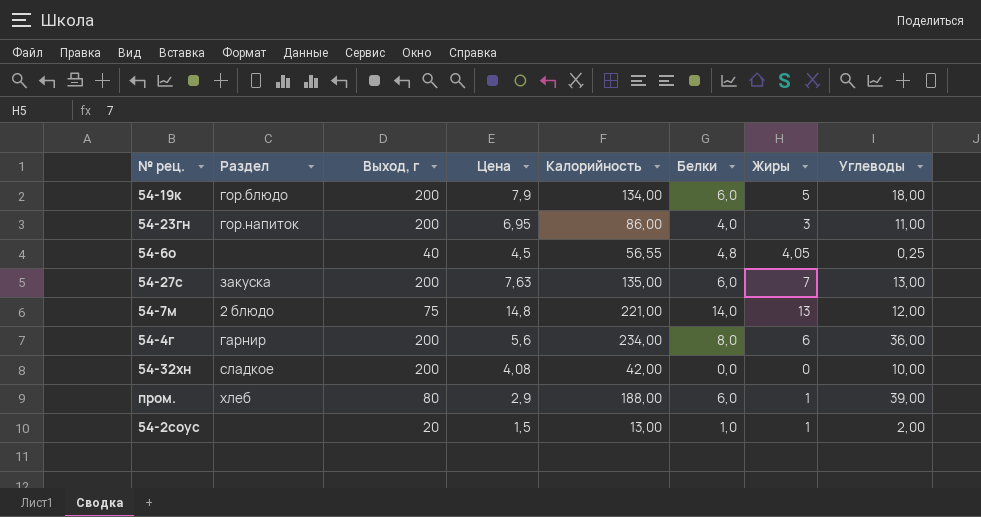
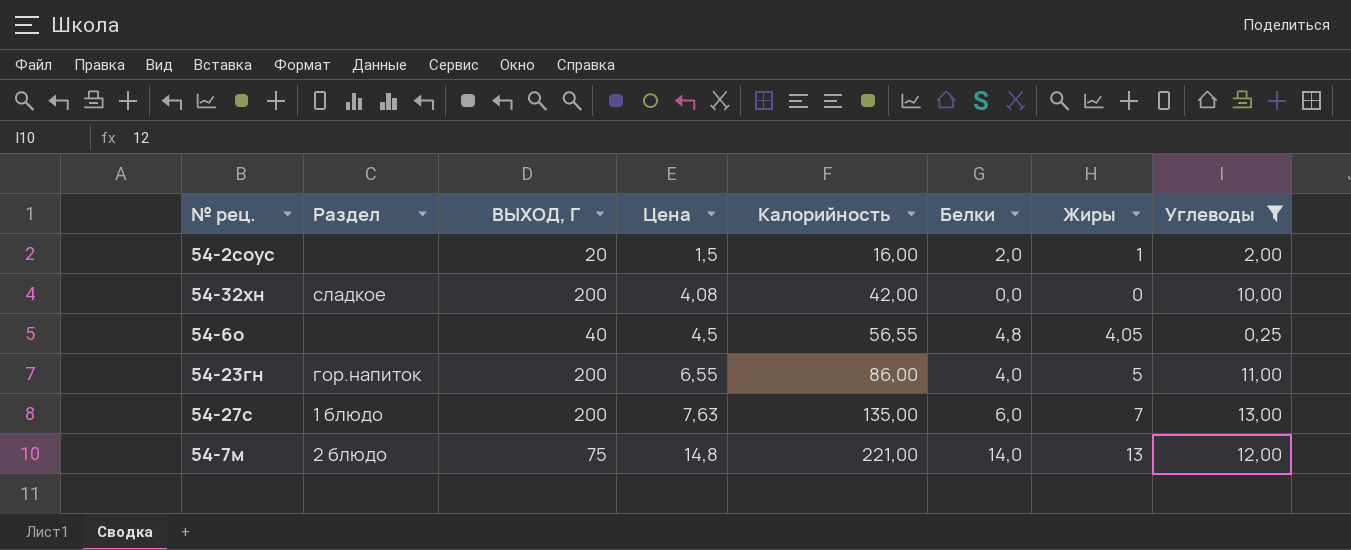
filter: none -> Углеводы <= 13,00
row order: none -> Цена ascending
column name: Выход, г -> ВЫХОД, Г
54-2соус | Калорийность: 13,00 -> 16,00
54-2соус | Белки: 1,0 -> 2,0
54-23гн | Цена: 6,95 -> 6,55
54-23гн | Жиры: 3 -> 5
54-27с | Раздел: закуска -> 1 блюдо

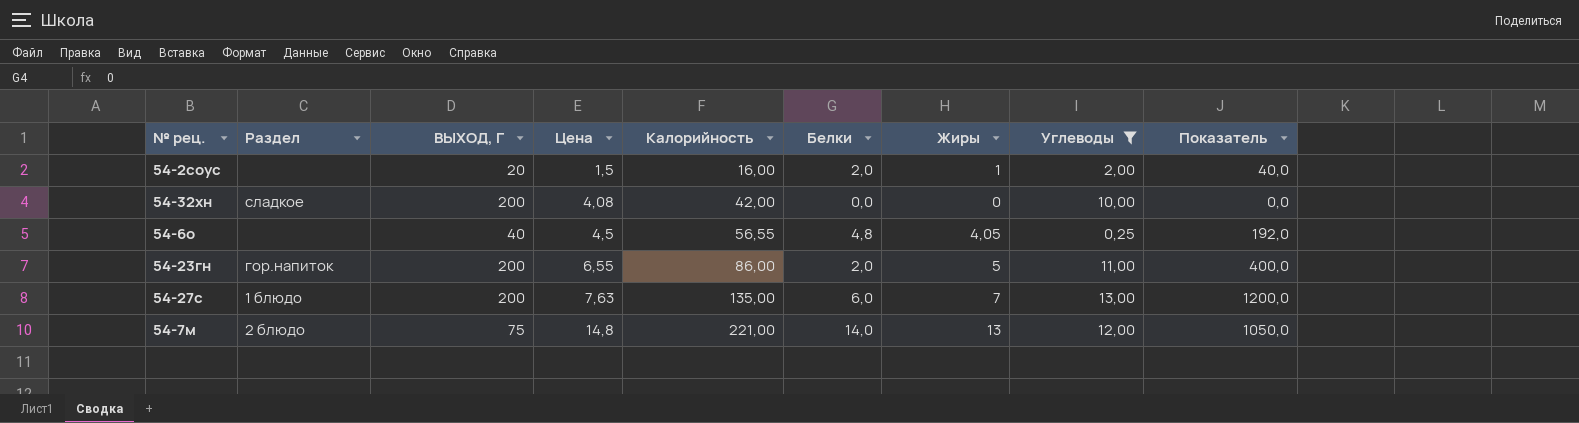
column Показатель | formula: none -> [ВЫХОД, Г] * [Белки]
54-23гн | Белки: 4,0 -> 2,0

